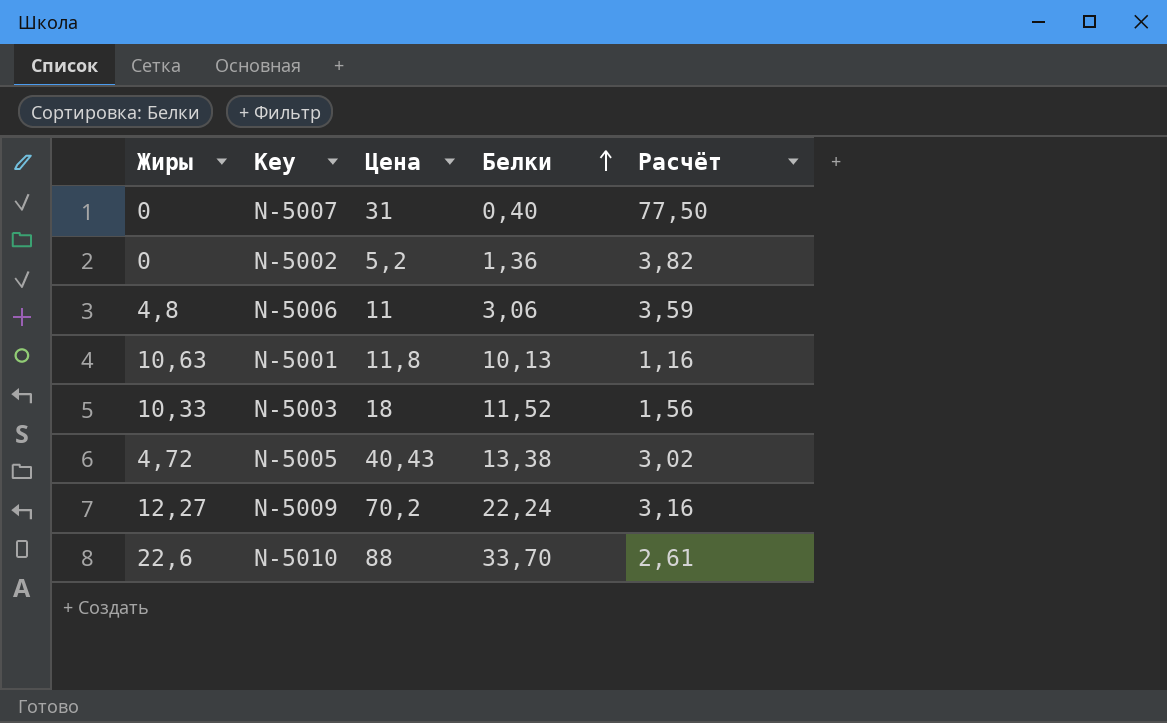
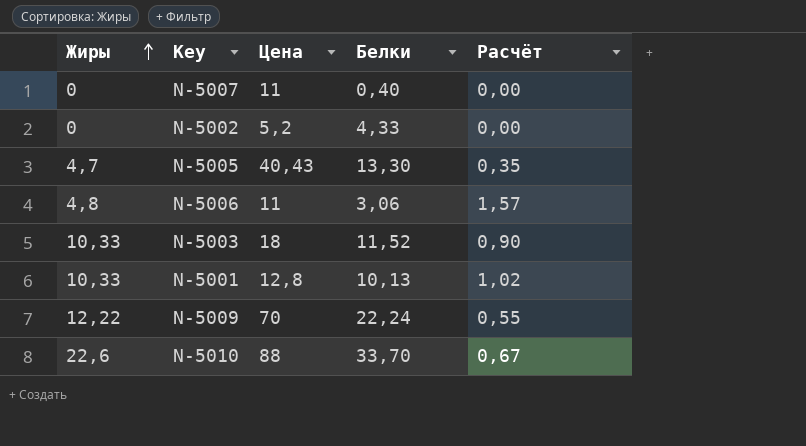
row order: Белки ascending -> Жиры ascending
column Расчёт | formula: [Цена] / [Белки] -> [Жиры] / [Белки]
N-5007 | Цена: 31 -> 11
N-5002 | Белки: 1,36 -> 4,33
N-5005 | Жиры: 4,72 -> 4,7
N-5005 | Белки: 13,38 -> 13,30
N-5001 | Жиры: 10,63 -> 10,33
N-5001 | Цена: 11,8 -> 12,8
N-5009 | Жиры: 12,27 -> 12,22
N-5009 | Цена: 70,2 -> 70

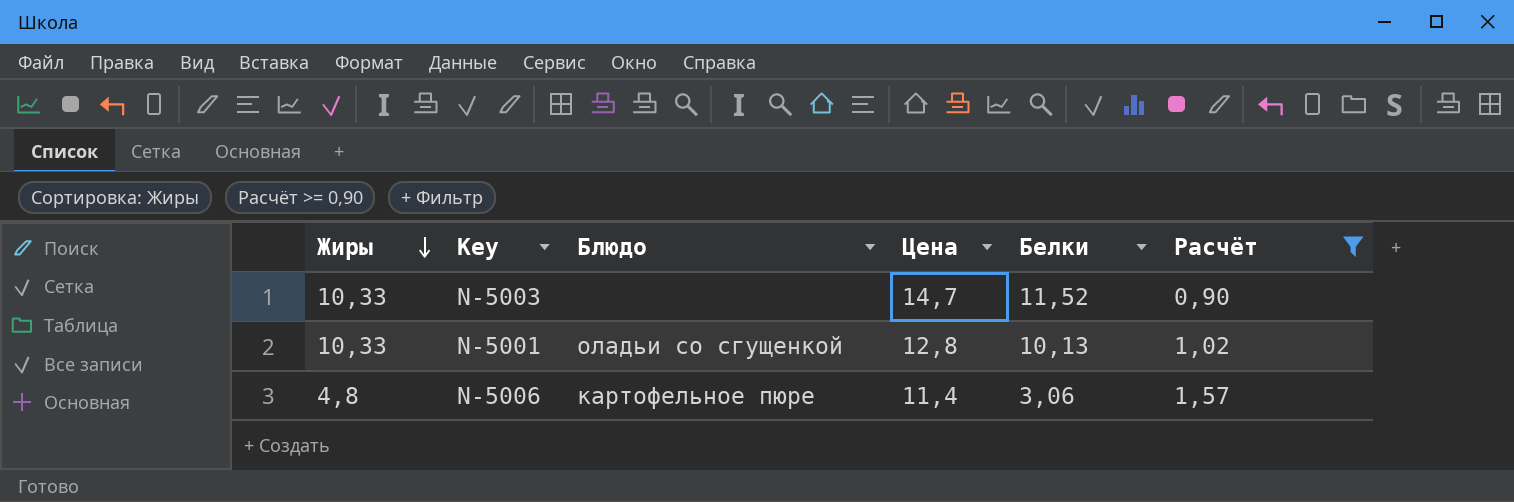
filter: none -> Расчёт >= 0,90
row order: Жиры ascending -> Жиры descending
column Блюдо | position: none -> 3
N-5003 | Цена: 18 -> 14,7
N-5006 | Цена: 11 -> 11,4

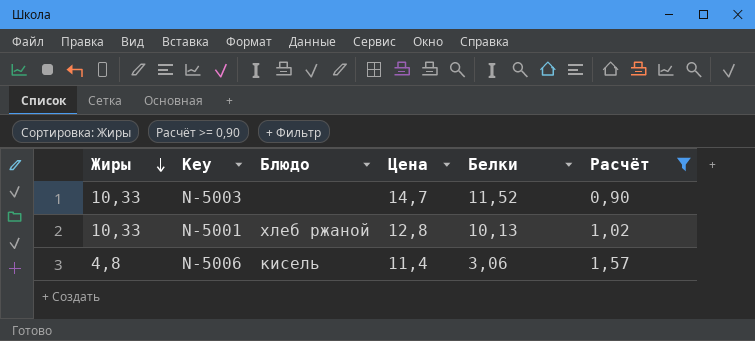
N-5001 | Блюдо: оладьи со сгущенкой -> хлеб ржаной
N-5006 | Блюдо: картофельное пюре -> кисель

